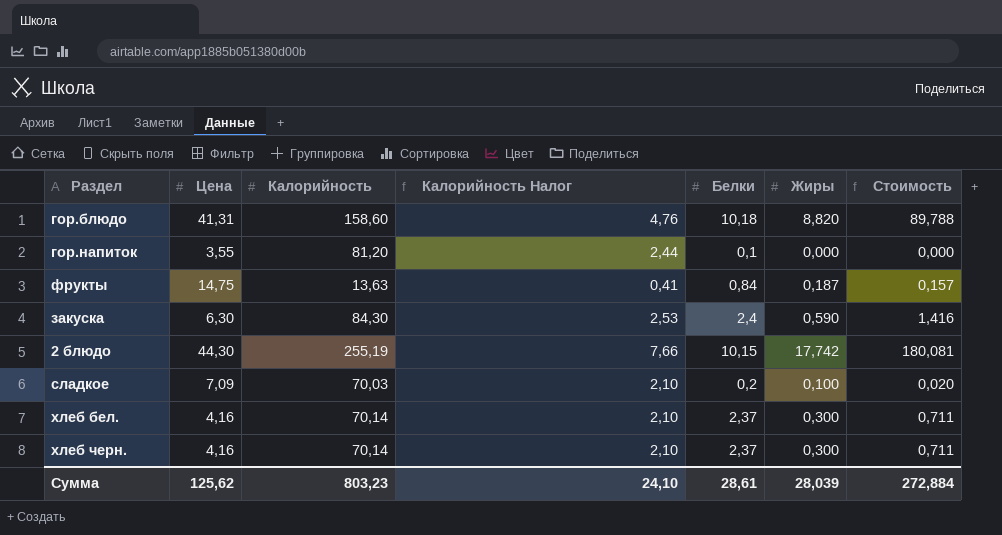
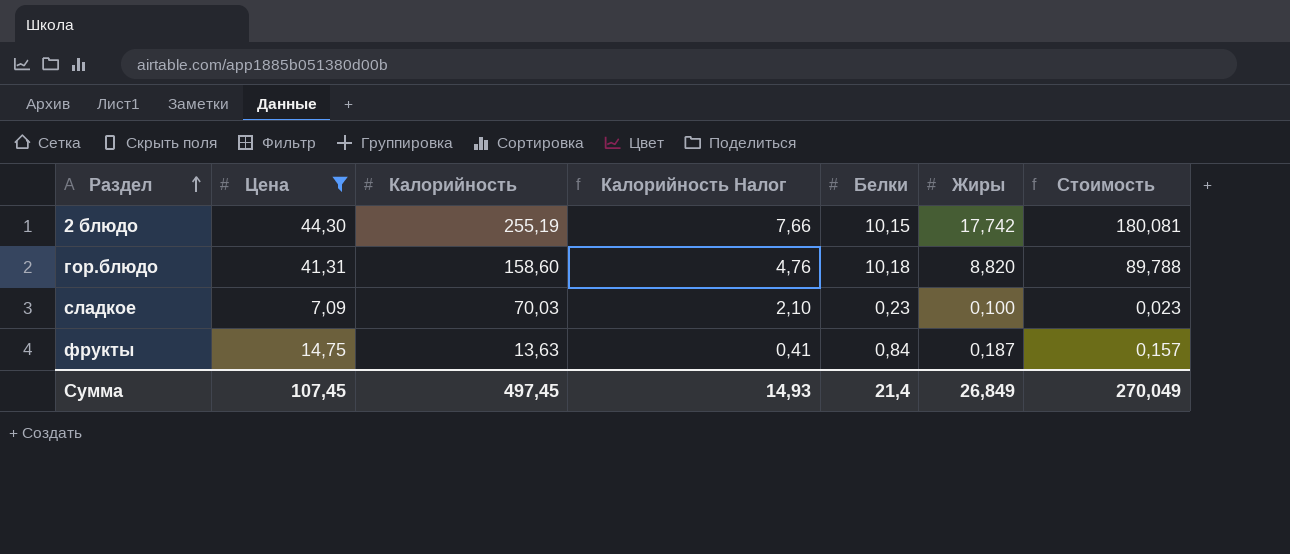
filter: none -> Цена >= 7,09
row order: none -> Раздел ascending
сладкое | Белки: 0,2 -> 0,23
сладкое | Стоимость: 0,020 -> 0,023
Сумма | Цена: 125,62 -> 107,45
Сумма | Калорийность: 803,23 -> 497,45
Сумма | Калорийность Налог: 24,10 -> 14,93
Сумма | Белки: 28,61 -> 21,4
Сумма | Жиры: 28,039 -> 26,849
Сумма | Стоимость: 272,884 -> 270,049

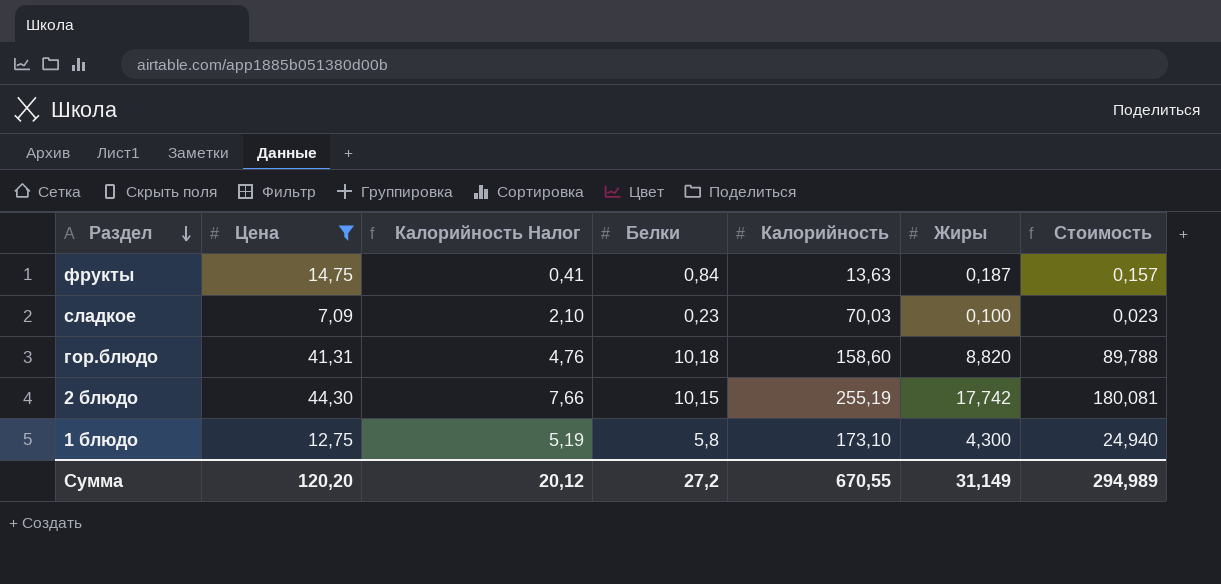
row order: Раздел ascending -> Раздел descending
column Калорийность | position: 3 -> 5
row 1 блюдо: none -> 12,75 | 5,19 | 5,8 | 173,10 | 4,300 | 24,940
Сумма | Цена: 107,45 -> 120,20
Сумма | Калорийность Налог: 14,93 -> 20,12
Сумма | Белки: 21,4 -> 27,2
Сумма | Калорийность: 497,45 -> 670,55
Сумма | Жиры: 26,849 -> 31,149
Сумма | Стоимость: 270,049 -> 294,989

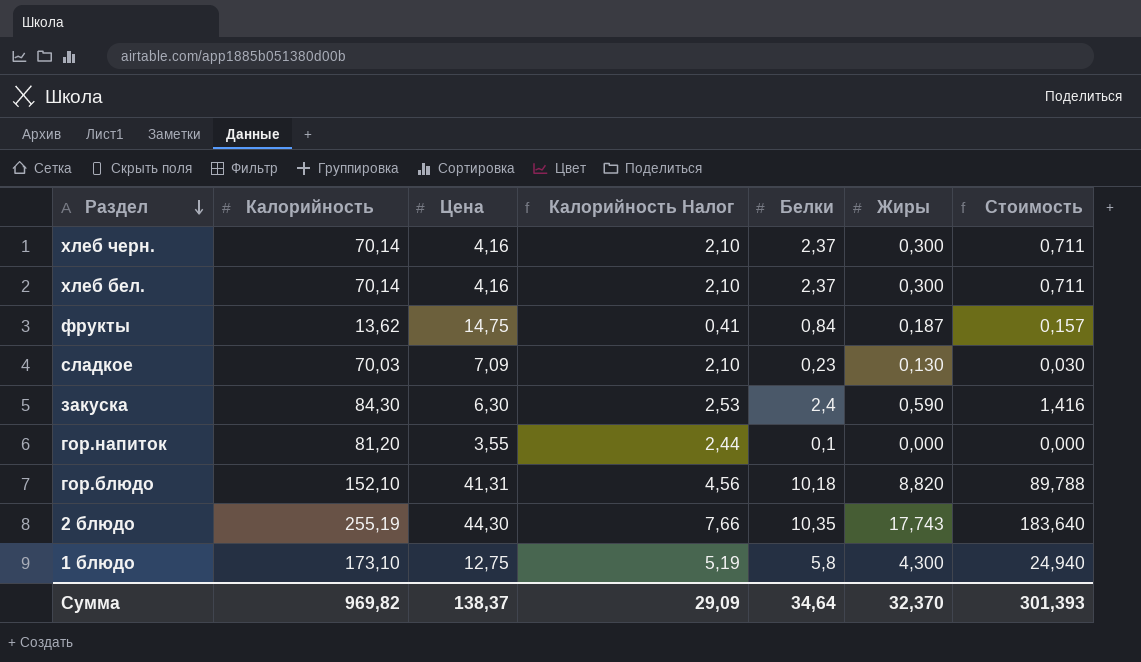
filter: Цена >= 7,09 -> none
column Калорийность | position: 5 -> 2
фрукты | Калорийность: 13,63 -> 13,62
сладкое | Жиры: 0,100 -> 0,130
сладкое | Стоимость: 0,023 -> 0,030
гор.блюдо | Калорийность: 158,60 -> 152,10
гор.блюдо | Калорийность Налог: 4,76 -> 4,56
2 блюдо | Белки: 10,15 -> 10,35
2 блюдо | Жиры: 17,742 -> 17,743
2 блюдо | Стоимость: 180,081 -> 183,640
Сумма | Калорийность: 670,55 -> 969,82
Сумма | Цена: 120,20 -> 138,37
Сумма | Калорийность Налог: 20,12 -> 29,09
Сумма | Белки: 27,2 -> 34,64
Сумма | Жиры: 31,149 -> 32,370
Сумма | Стоимость: 294,989 -> 301,393

